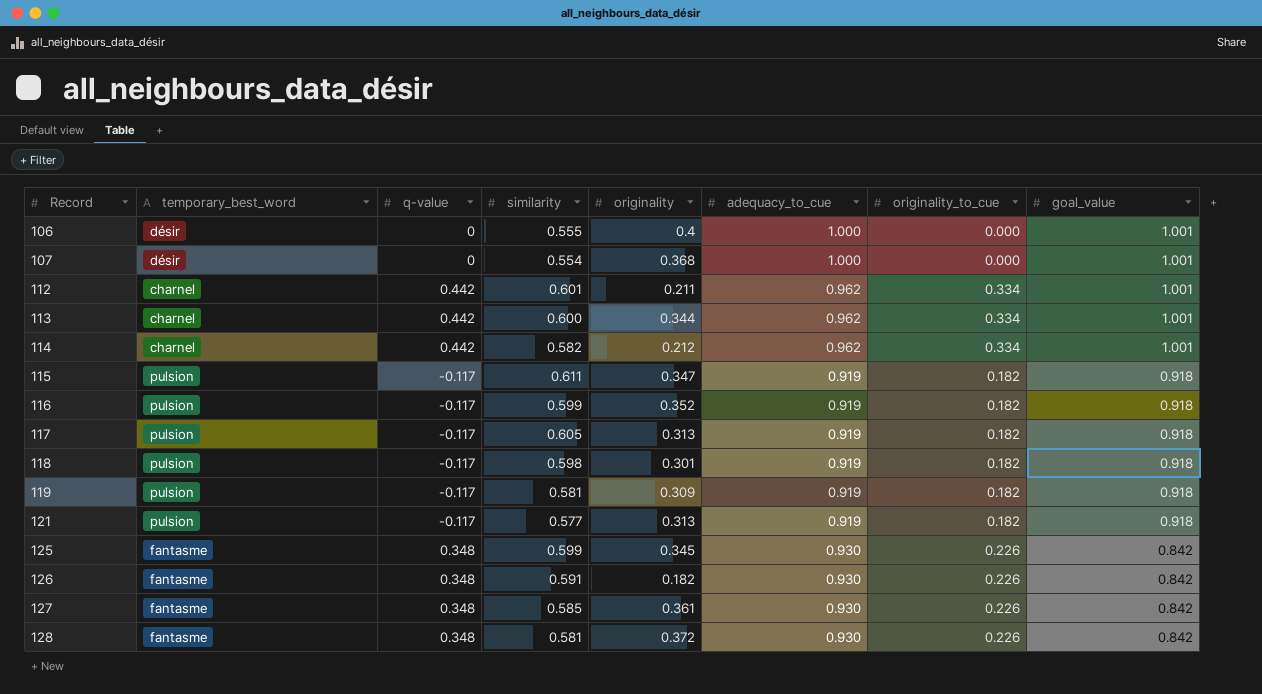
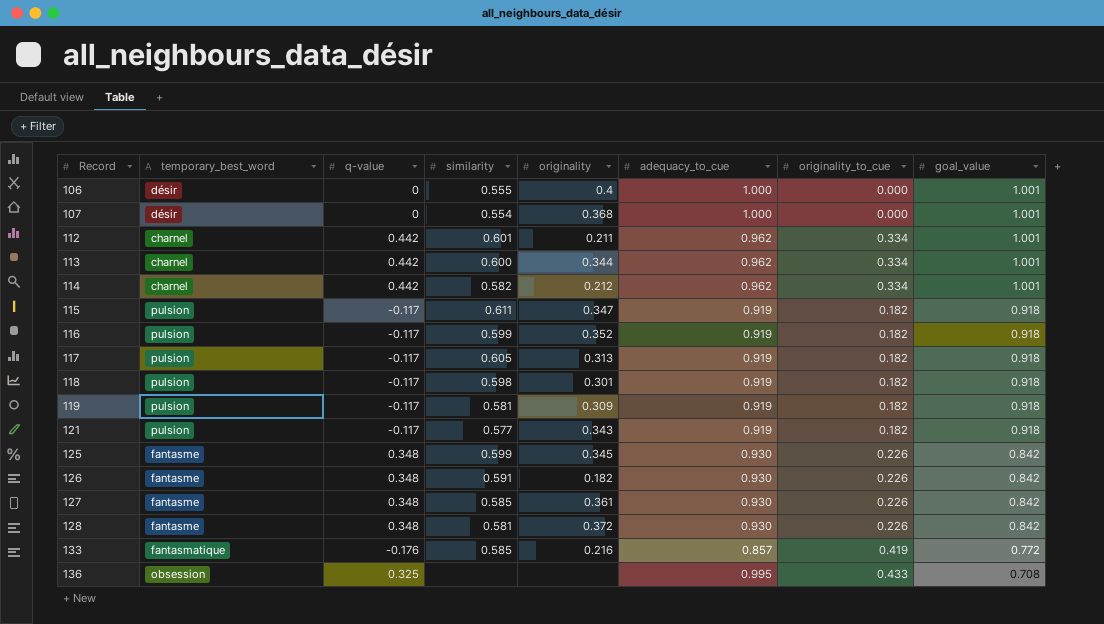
121 | originality: 0.313 -> 0.343
row 133: none -> fantasmatique | -0.176 | 0.585 | 0.216 | 0.857 | 0.419 | 0.772
row 136: none -> obsession | 0.325 | none | none | 0.995 | 0.433 | 0.708

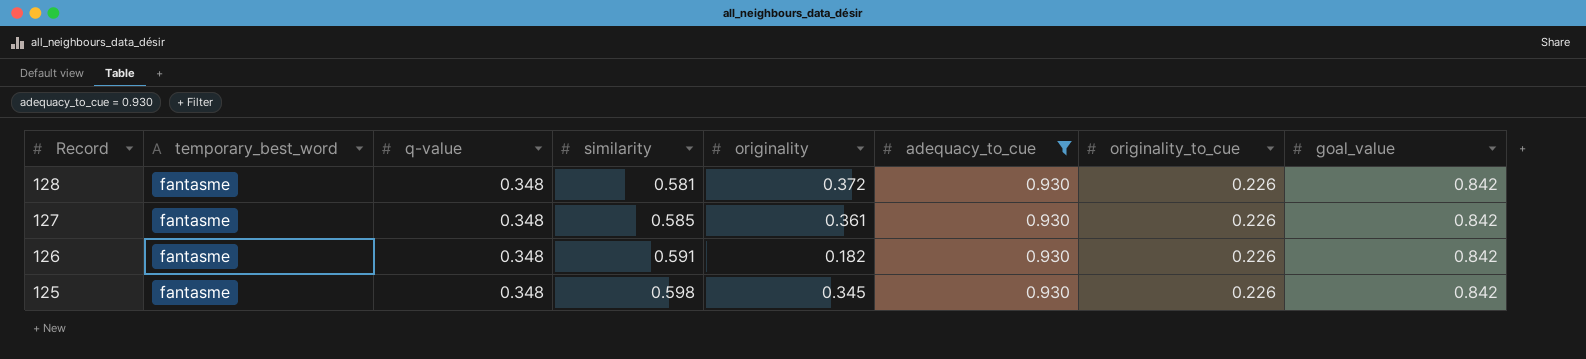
filter: none -> adequacy_to_cue = 0.930
row order: Record ascending -> Record descending
125 | similarity: 0.599 -> 0.598

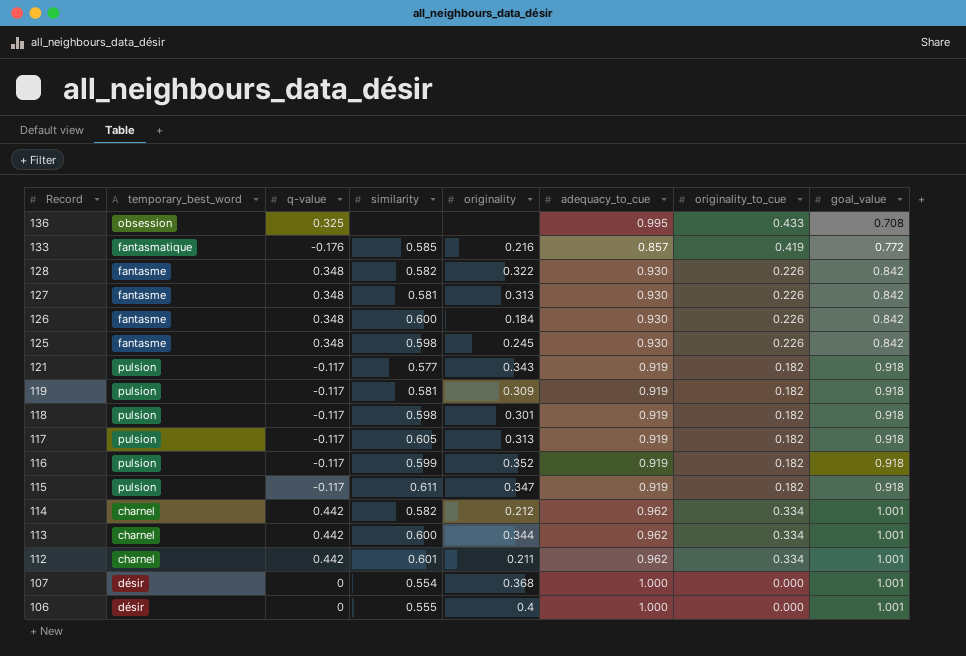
filter: adequacy_to_cue = 0.930 -> none
128 | similarity: 0.581 -> 0.582
128 | originality: 0.372 -> 0.322
127 | similarity: 0.585 -> 0.581
127 | originality: 0.361 -> 0.313
126 | similarity: 0.591 -> 0.600
126 | originality: 0.182 -> 0.184
125 | originality: 0.345 -> 0.245

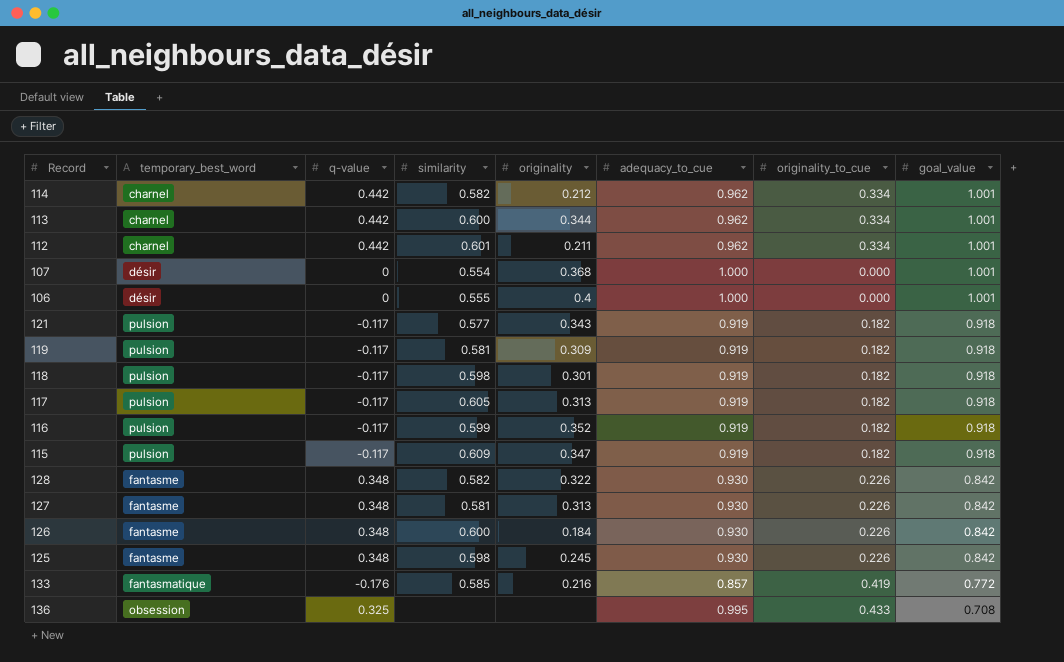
row order: Record descending -> goal_value descending
115 | similarity: 0.611 -> 0.609

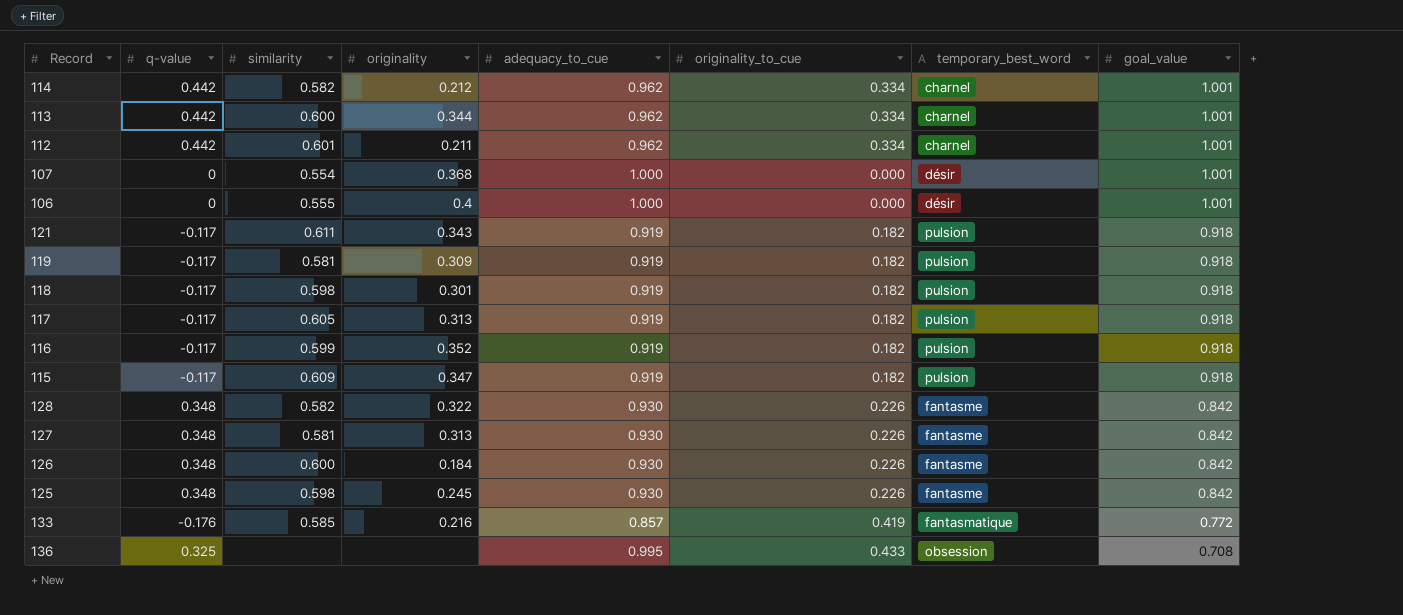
column temporary_best_word | position: 2 -> 7
121 | similarity: 0.577 -> 0.611

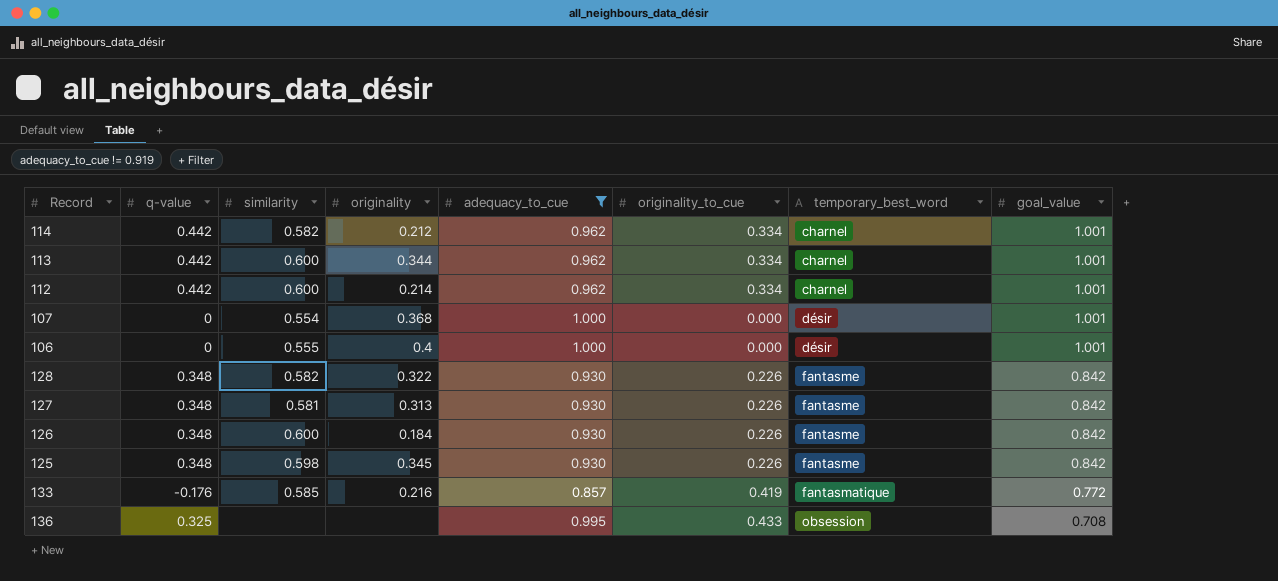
filter: none -> adequacy_to_cue != 0.919
112 | similarity: 0.601 -> 0.600
112 | originality: 0.211 -> 0.214
125 | originality: 0.245 -> 0.345

